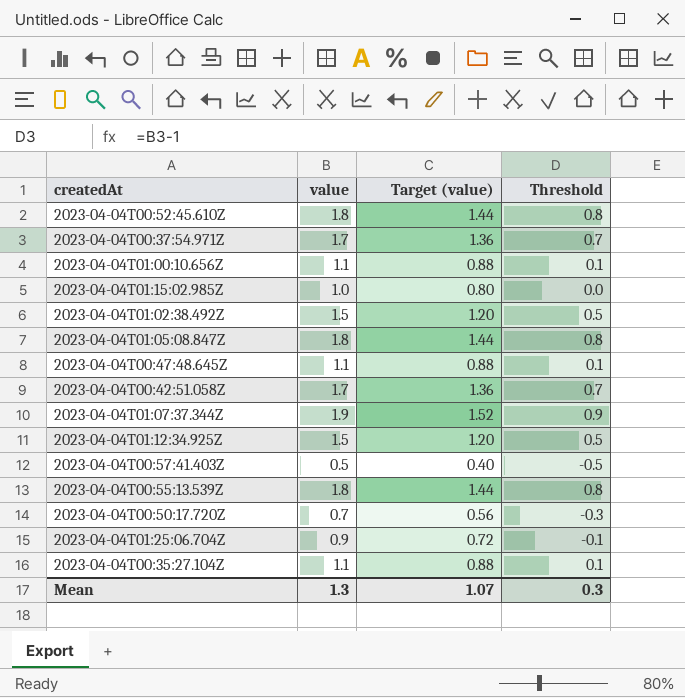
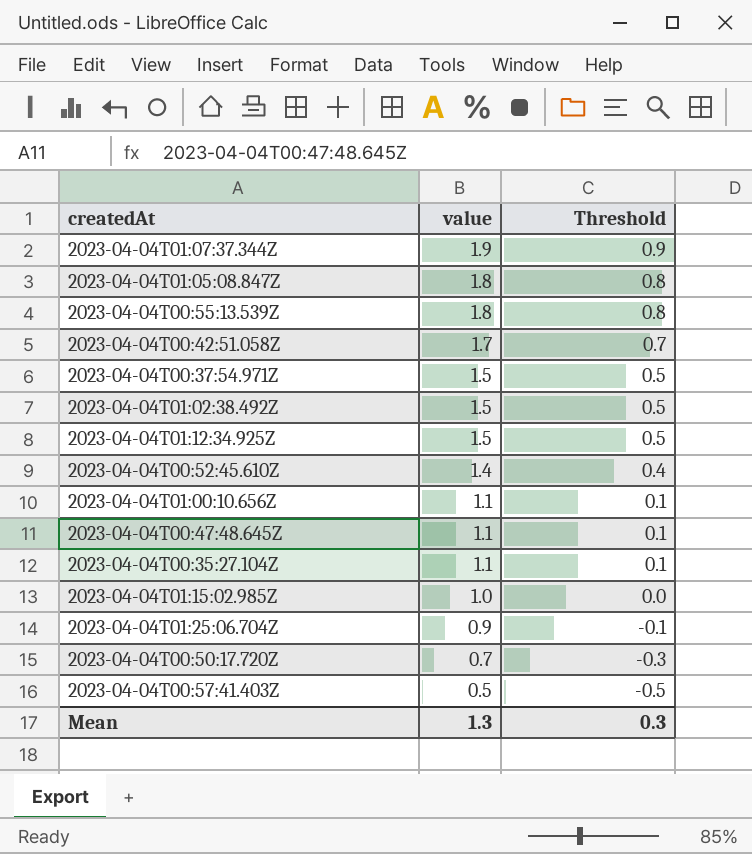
row order: none -> value descending
column Target (value) | formula: [value] * 0.8 -> none
2023-04-04T00:37:54.971Z | value: 1.7 -> 1.5
2023-04-04T00:37:54.971Z | Threshold: 0.7 -> 0.5
2023-04-04T00:52:45.610Z | value: 1.8 -> 1.4
2023-04-04T00:52:45.610Z | Threshold: 0.8 -> 0.4

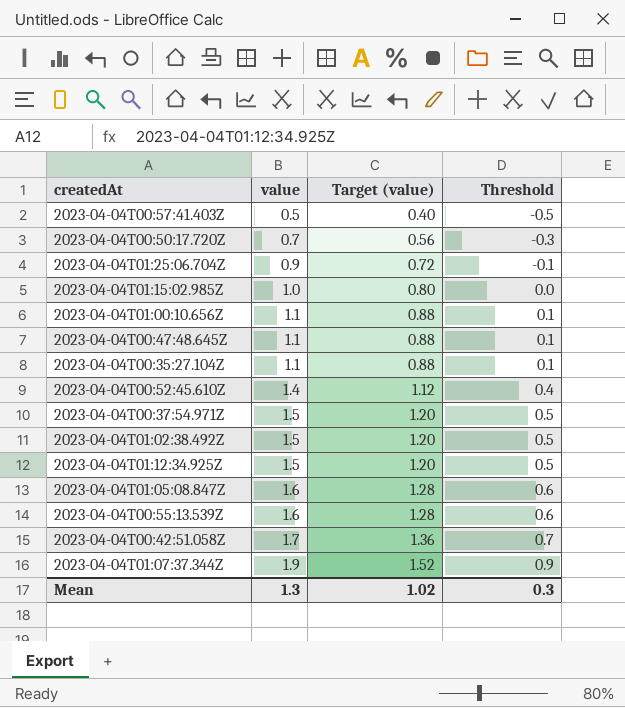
row order: value descending -> value ascending
column Target (value) | formula: none -> [value] * 0.8
2023-04-04T01:05:08.847Z | value: 1.8 -> 1.6
2023-04-04T01:05:08.847Z | Threshold: 0.8 -> 0.6
2023-04-04T00:55:13.539Z | value: 1.8 -> 1.6
2023-04-04T00:55:13.539Z | Threshold: 0.8 -> 0.6

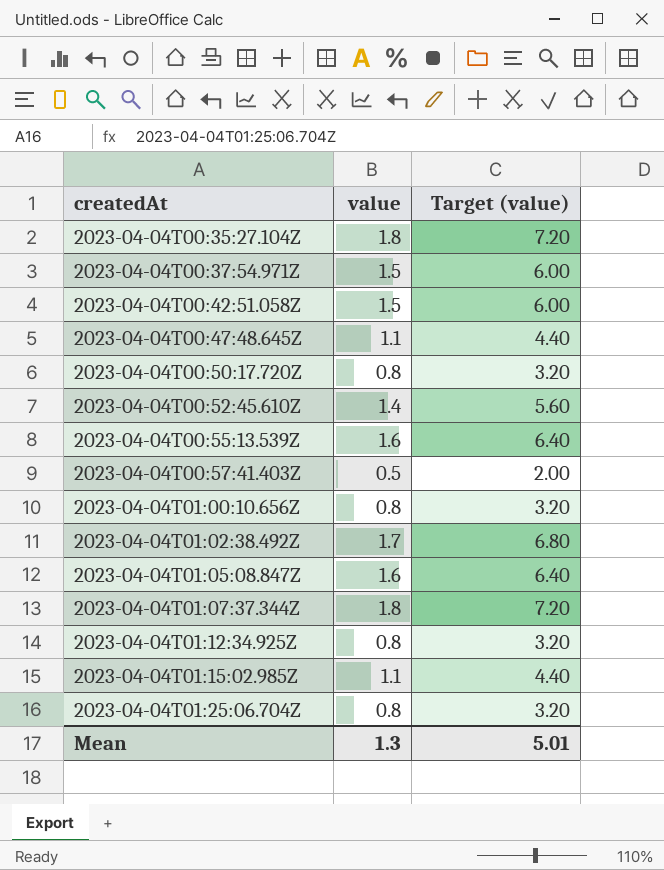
row order: value ascending -> createdAt ascending
column Threshold | formula: [value] - 1 -> none
column Target (value) | formula: [value] * 0.8 -> [value] * 4
2023-04-04T00:35:27.104Z | value: 1.1 -> 1.8
2023-04-04T00:42:51.058Z | value: 1.7 -> 1.5
2023-04-04T00:50:17.720Z | value: 0.7 -> 0.8
2023-04-04T01:00:10.656Z | value: 1.1 -> 0.8
2023-04-04T01:02:38.492Z | value: 1.5 -> 1.7
2023-04-04T01:07:37.344Z | value: 1.9 -> 1.8
2023-04-04T01:12:34.925Z | value: 1.5 -> 0.8
2023-04-04T01:15:02.985Z | value: 1.0 -> 1.1
2023-04-04T01:25:06.704Z | value: 0.9 -> 0.8
Mean | Target (value): 1.02 -> 5.01

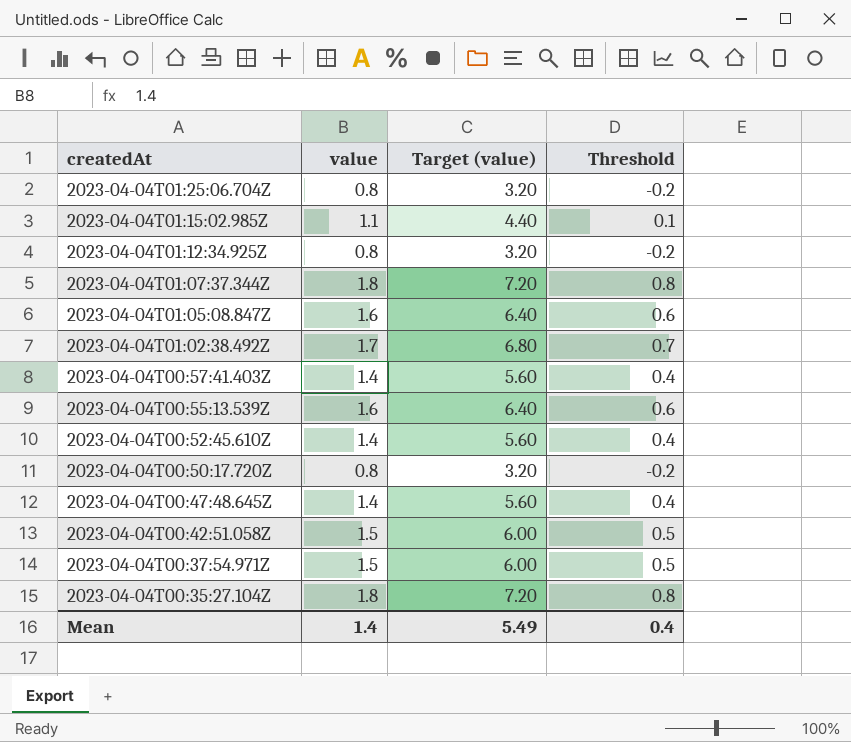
row order: createdAt ascending -> createdAt descending
column Threshold | formula: none -> [value] - 1
row 2023-04-04T01:00:10.656Z: 0.8 | 3.20 -> none
2023-04-04T00:57:41.403Z | value: 0.5 -> 1.4
2023-04-04T00:57:41.403Z | Target (value): 2.00 -> 5.60
2023-04-04T00:47:48.645Z | value: 1.1 -> 1.4
2023-04-04T00:47:48.645Z | Target (value): 4.40 -> 5.60
Mean | value: 1.3 -> 1.4
Mean | Target (value): 5.01 -> 5.49

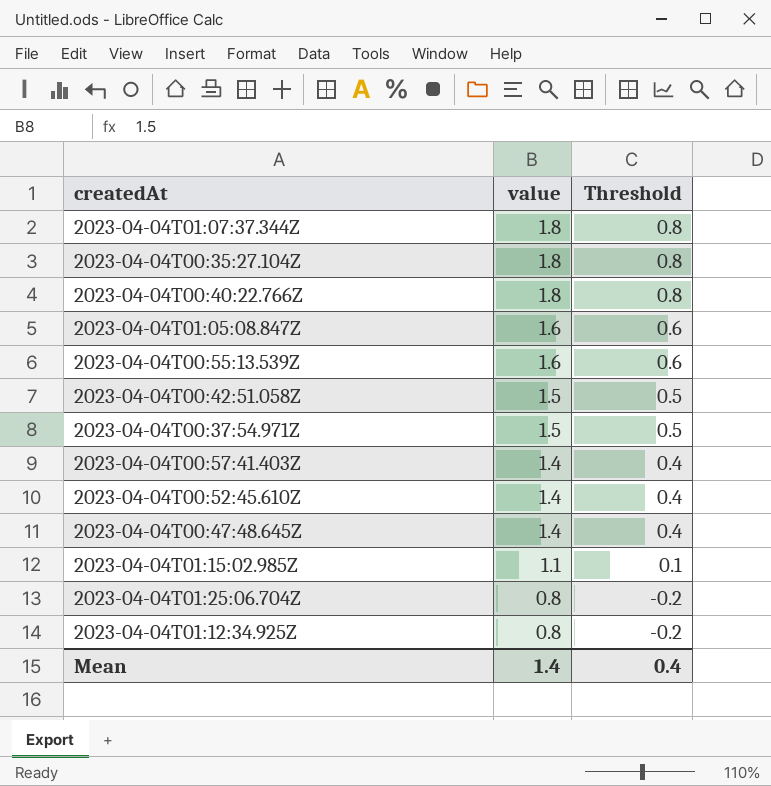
row order: createdAt descending -> value descending
column Target (value) | formula: [value] * 4 -> none
row 2023-04-04T01:02:38.492Z: 1.7 | 6.80 | 0.7 -> none
row 2023-04-04T00:50:17.720Z: 0.8 | 3.20 | -0.2 -> none
row 2023-04-04T00:40:22.766Z: none -> 1.8 | 0.8

